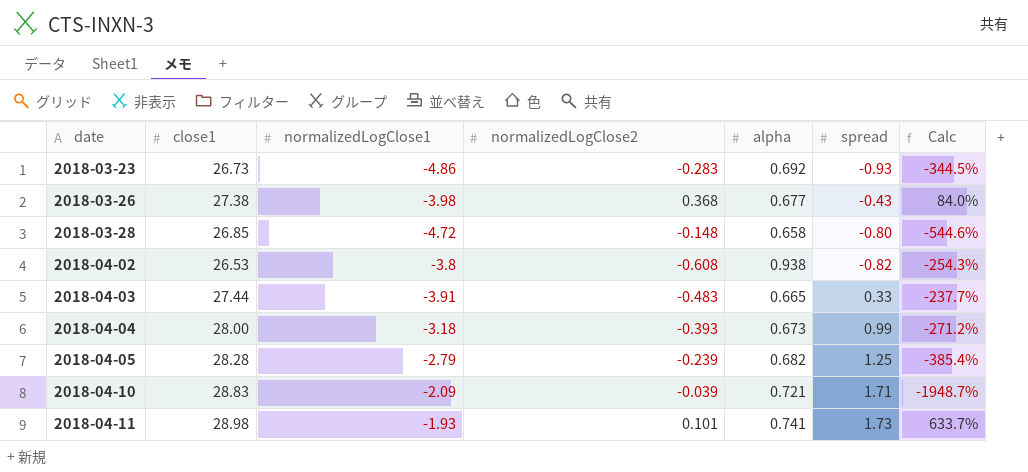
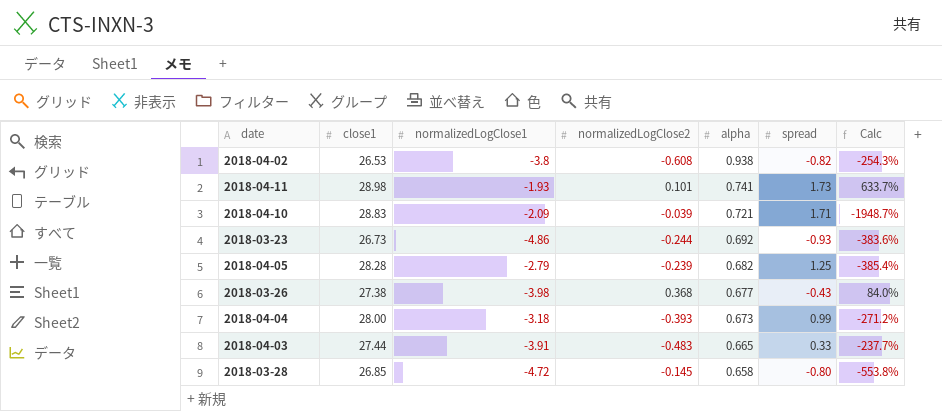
row order: date ascending -> alpha descending
2018-03-23 | normalizedLogClose2: -0.283 -> -0.244
2018-03-23 | Calc: -344.5% -> -383.6%
2018-03-28 | normalizedLogClose2: -0.148 -> -0.145
2018-03-28 | Calc: -544.6% -> -553.8%

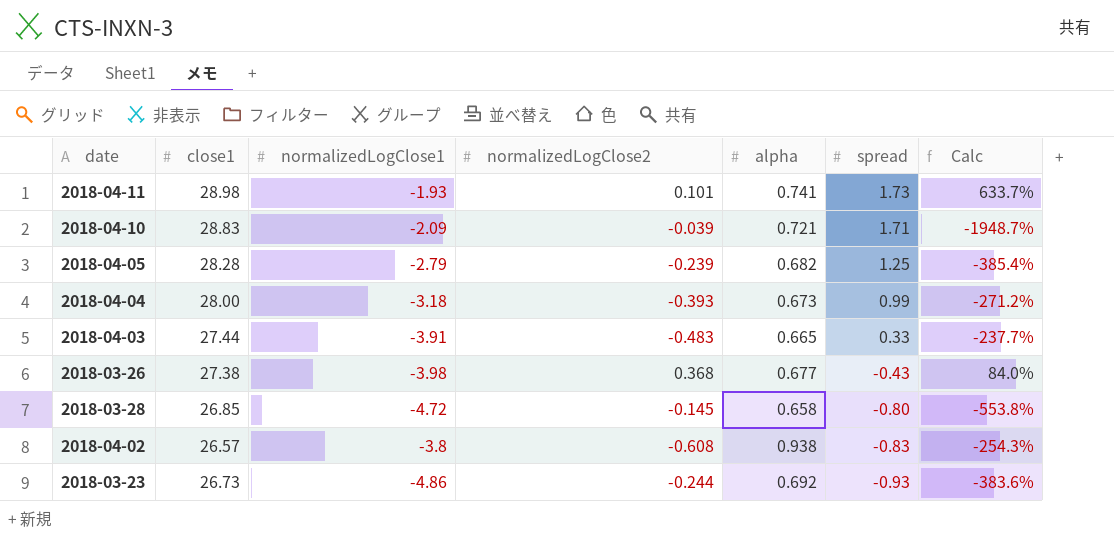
row order: alpha descending -> spread descending
2018-04-02 | close1: 26.53 -> 26.57
2018-04-02 | spread: -0.82 -> -0.83

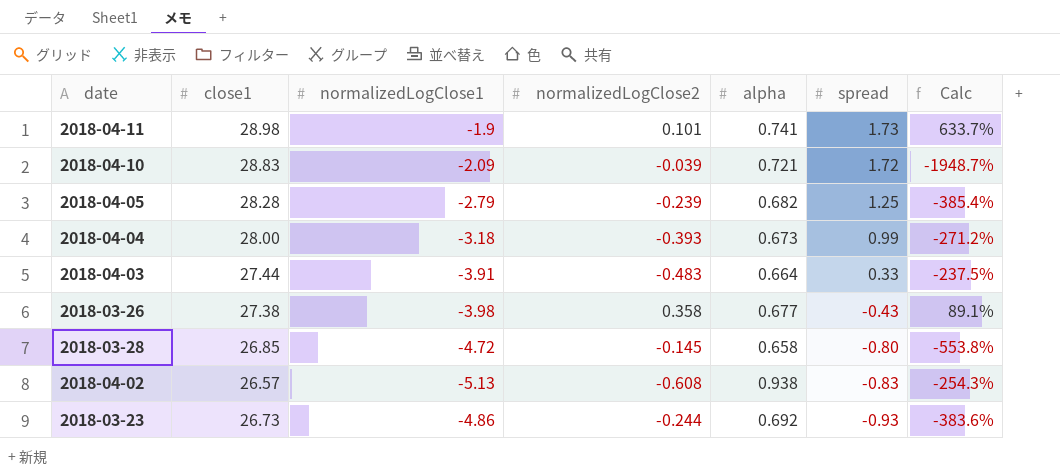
2018-04-11 | normalizedLogClose1: -1.93 -> -1.9
2018-04-10 | spread: 1.71 -> 1.72
2018-04-03 | alpha: 0.665 -> 0.664
2018-04-03 | Calc: -237.7% -> -237.5%
2018-03-26 | normalizedLogClose2: 0.368 -> 0.358
2018-03-26 | Calc: 84.0% -> 89.1%
2018-04-02 | normalizedLogClose1: -3.8 -> -5.13

